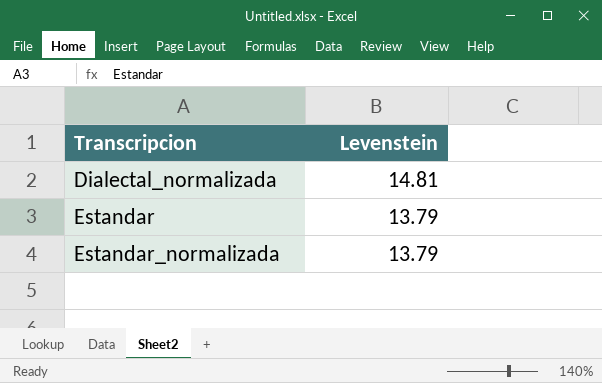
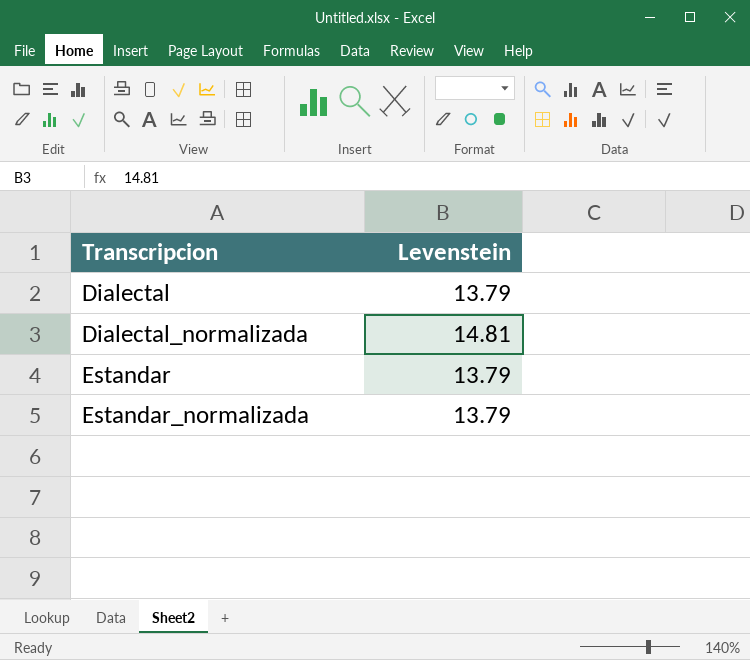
row Dialectal: none -> 13.79

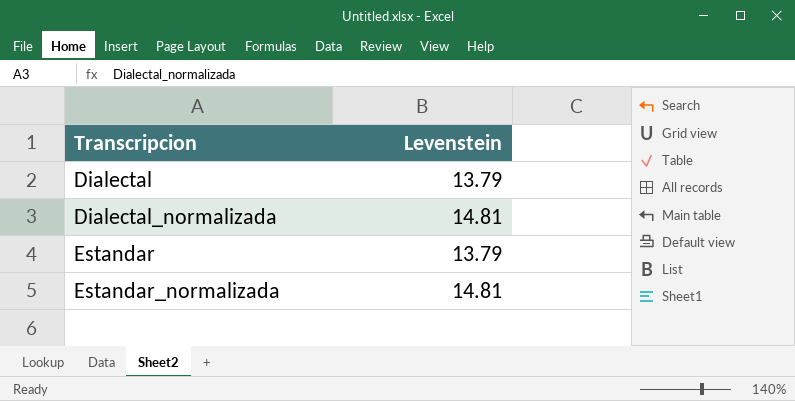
Estandar_normalizada | Levenstein: 13.79 -> 14.81

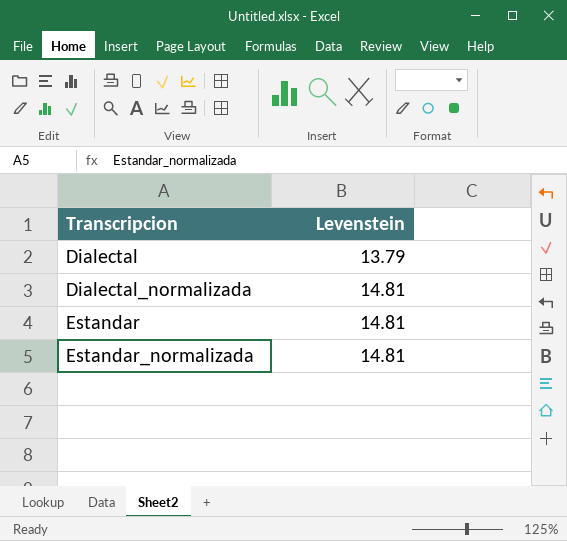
Estandar | Levenstein: 13.79 -> 14.81

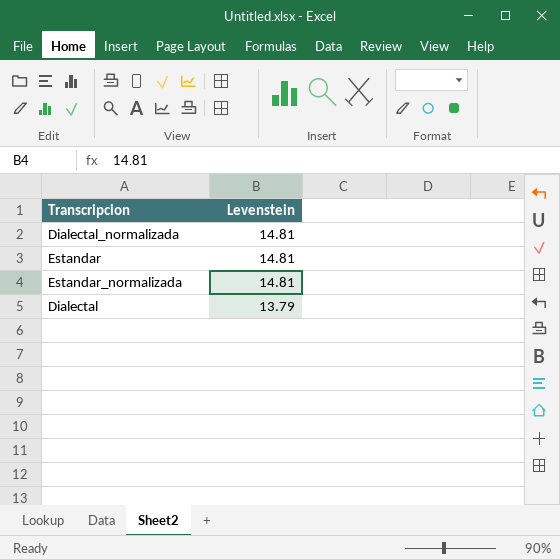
row order: Transcripcion ascending -> Levenstein descending

